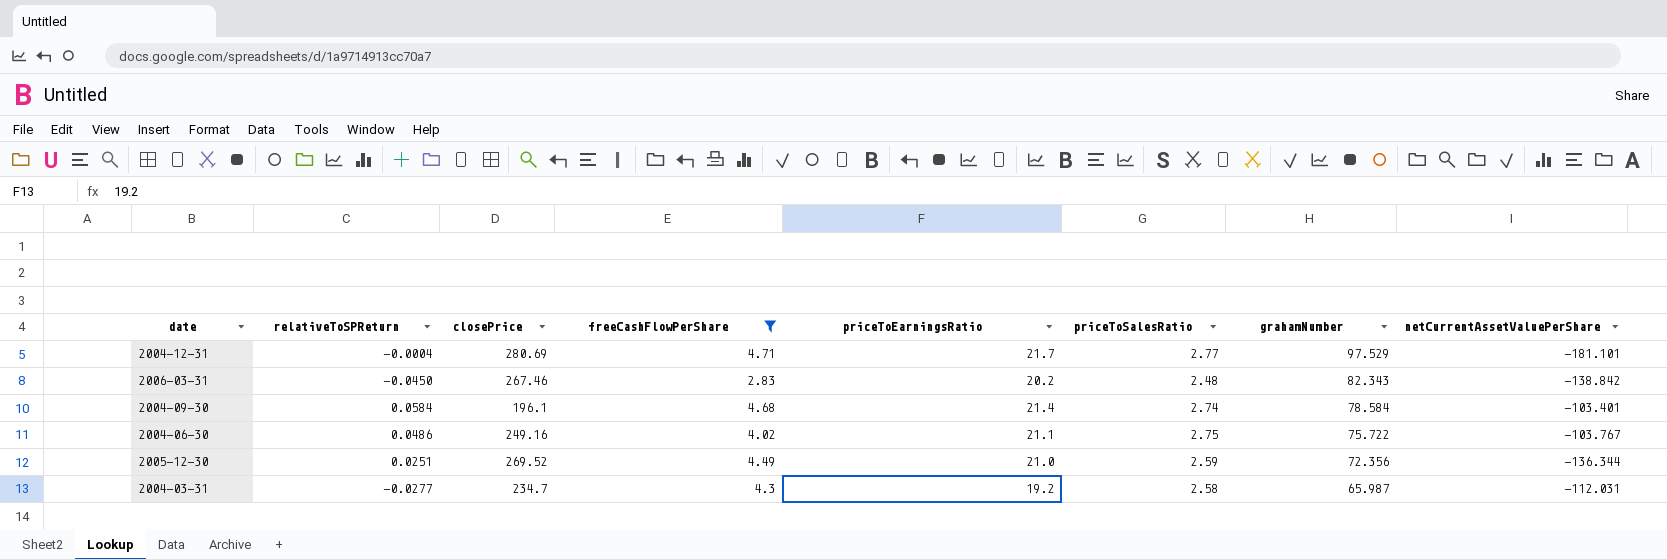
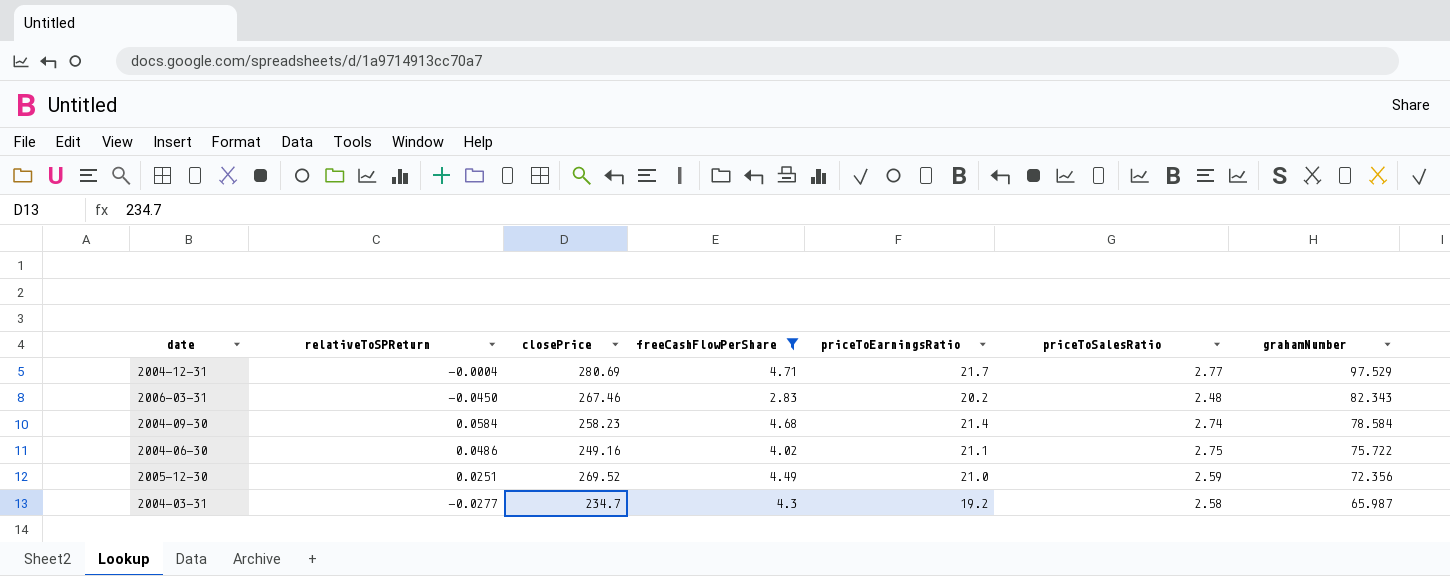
column netCurrentAssetValuePerShare | position: 8 -> none
2004-09-30 | closePrice: 196.1 -> 258.23

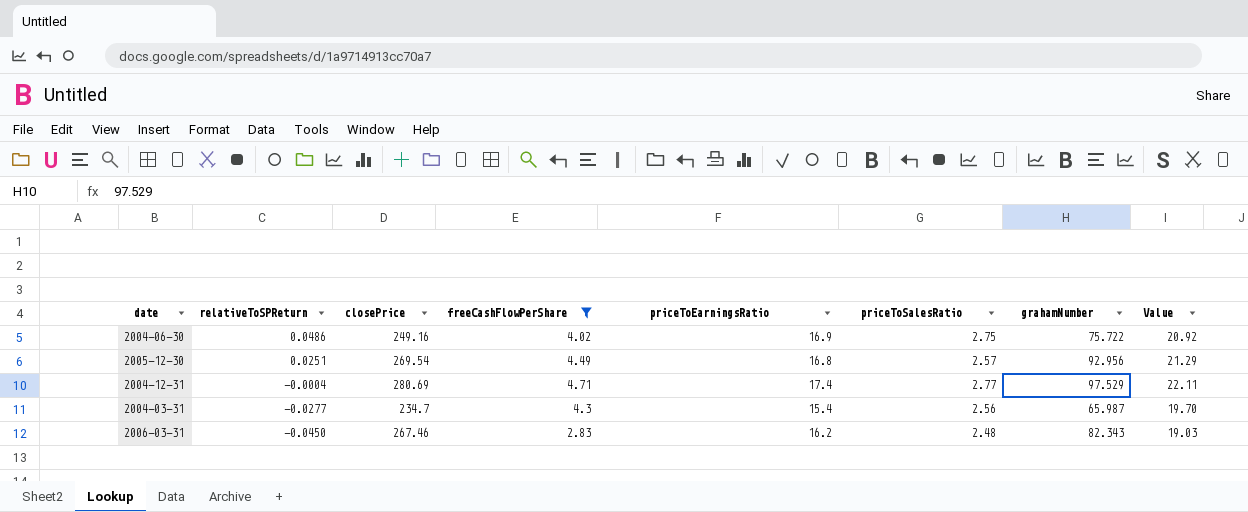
row order: grahamNumber descending -> relativeToSPReturn descending
column Value | formula: none -> [freeCashFlowPerShare] + [priceToEarningsRatio]
row 2004-09-30: 0.0584 | 258.23 | 4.68 | 21.4 | 2.74 | 78.584 -> none
2004-06-30 | priceToEarningsRatio: 21.1 -> 16.9
2005-12-30 | closePrice: 269.52 -> 269.54
2005-12-30 | priceToEarningsRatio: 21.0 -> 16.8
2005-12-30 | priceToSalesRatio: 2.59 -> 2.57
2005-12-30 | grahamNumber: 72.356 -> 92.956
2004-12-31 | priceToEarningsRatio: 21.7 -> 17.4
2004-03-31 | priceToEarningsRatio: 19.2 -> 15.4
2004-03-31 | priceToSalesRatio: 2.58 -> 2.56
2006-03-31 | priceToEarningsRatio: 20.2 -> 16.2

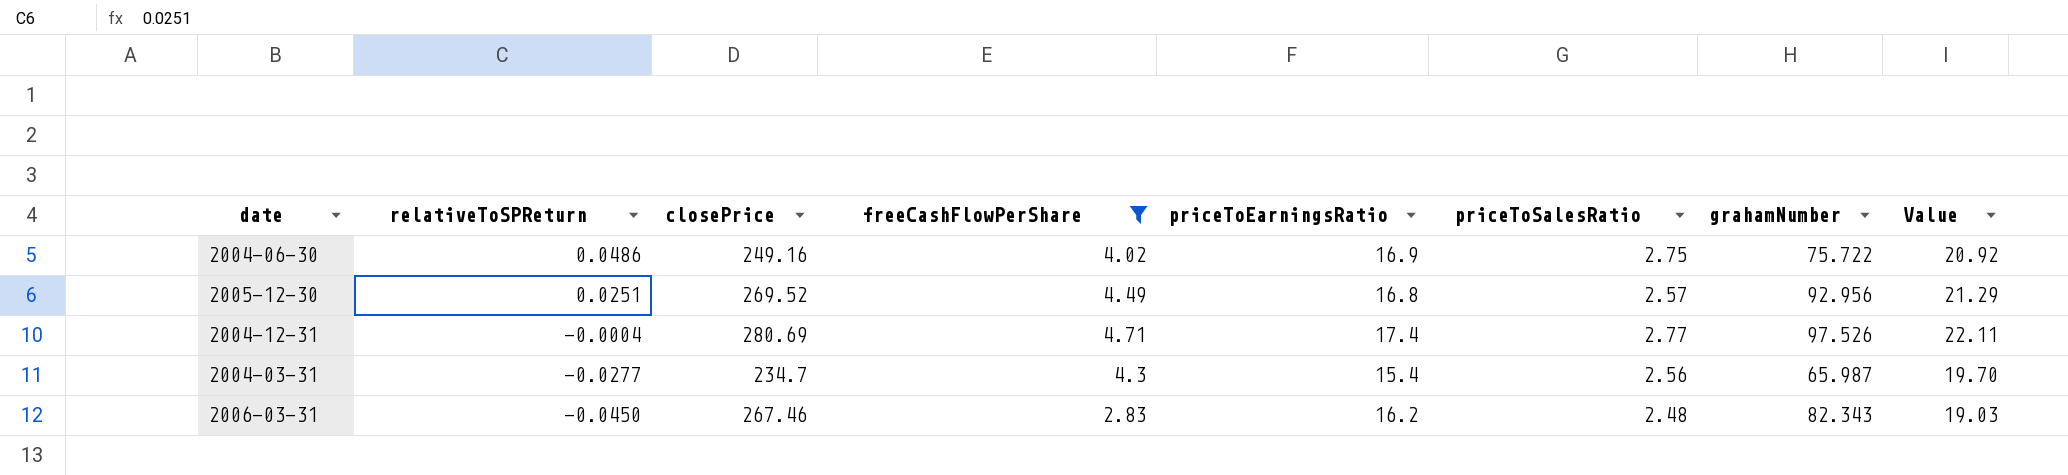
2005-12-30 | closePrice: 269.54 -> 269.52
2004-12-31 | grahamNumber: 97.529 -> 97.526

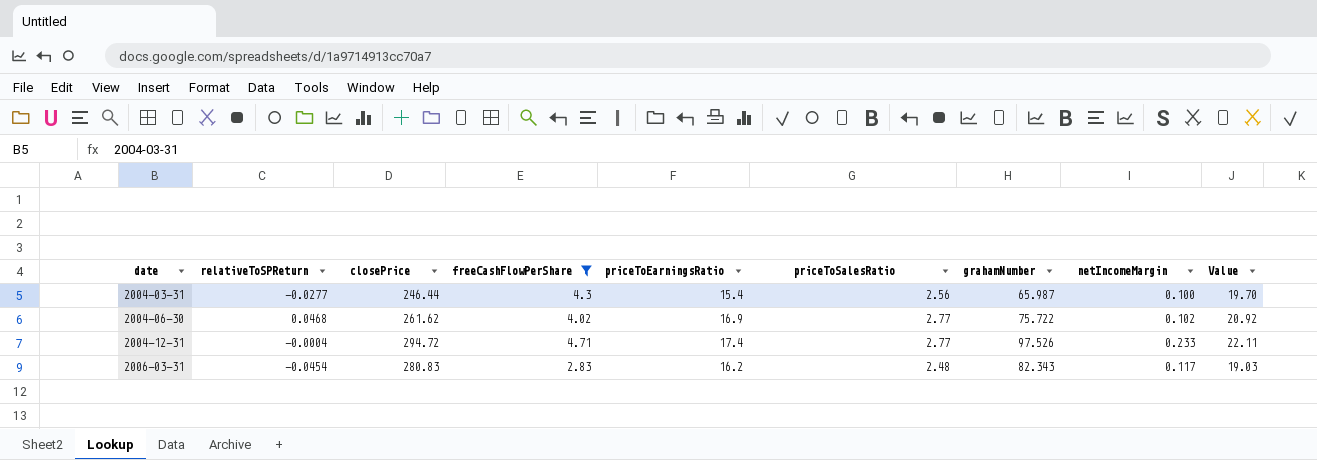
row order: relativeToSPReturn descending -> date ascending
column netIncomeMargin | position: none -> 8
row 2005-12-30: 0.0251 | 269.52 | 4.49 | 16.8 | 2.57 | 92.956 | 21.29 -> none
2004-03-31 | closePrice: 234.7 -> 246.44
2004-06-30 | relativeToSPReturn: 0.0486 -> 0.0468
2004-06-30 | closePrice: 249.16 -> 261.62
2004-06-30 | priceToSalesRatio: 2.75 -> 2.77
2004-12-31 | closePrice: 280.69 -> 294.72
2006-03-31 | relativeToSPReturn: -0.0450 -> -0.0454
2006-03-31 | closePrice: 267.46 -> 280.83

